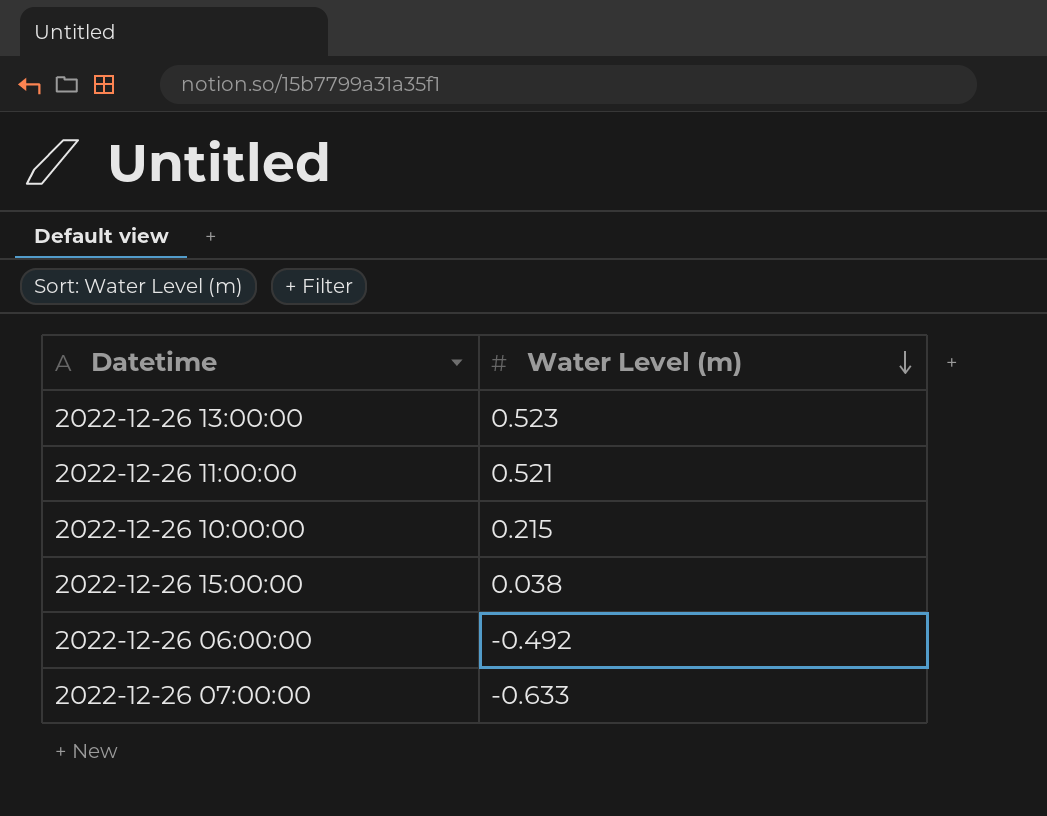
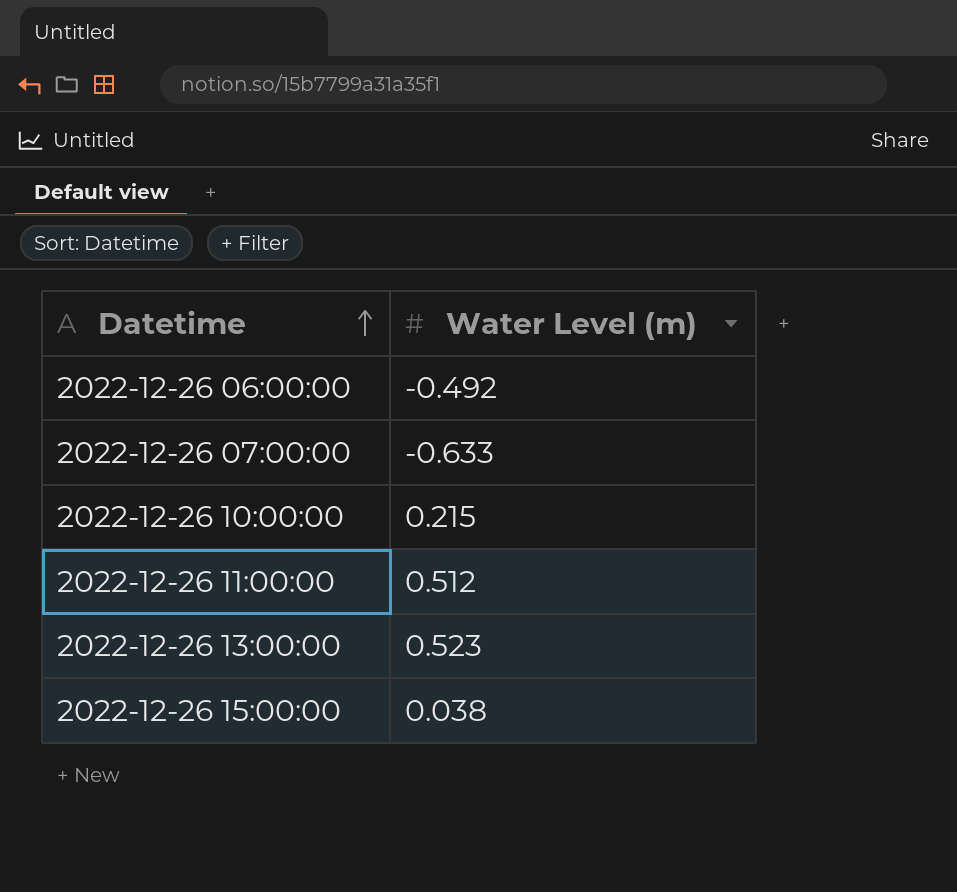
row order: Water Level (m) descending -> Datetime ascending
2022-12-26 11:00:00 | Water Level (m): 0.521 -> 0.512

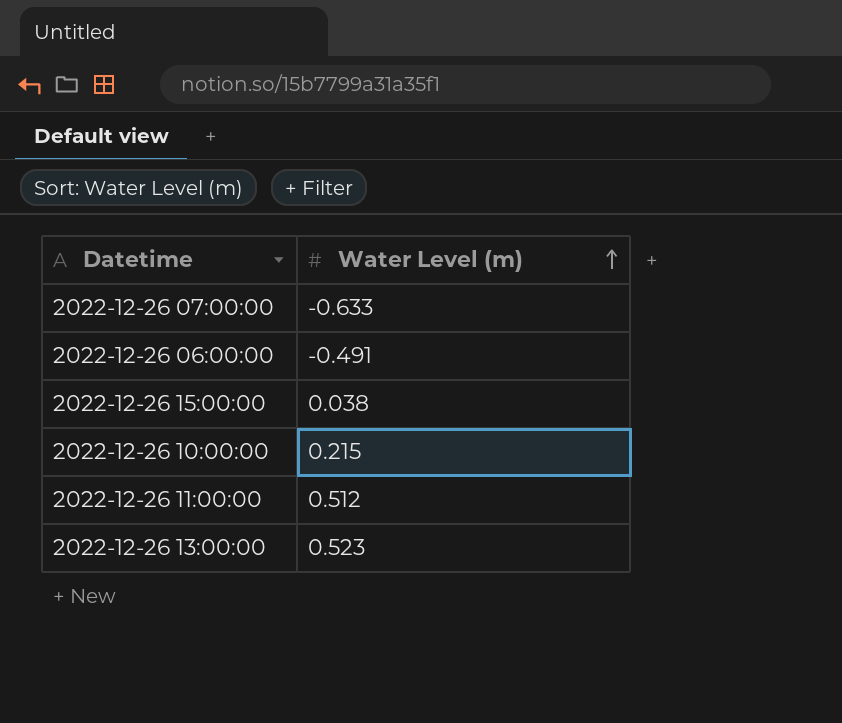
row order: Datetime ascending -> Water Level (m) ascending
2022-12-26 06:00:00 | Water Level (m): -0.492 -> -0.491

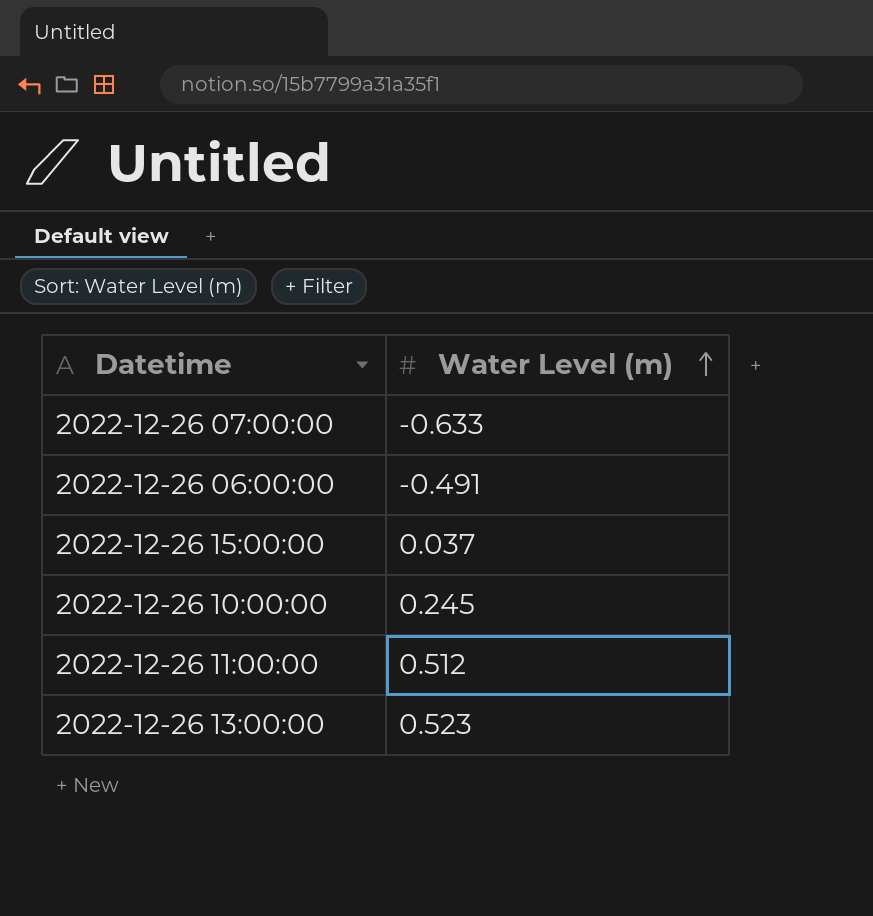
2022-12-26 15:00:00 | Water Level (m): 0.038 -> 0.037
2022-12-26 10:00:00 | Water Level (m): 0.215 -> 0.245

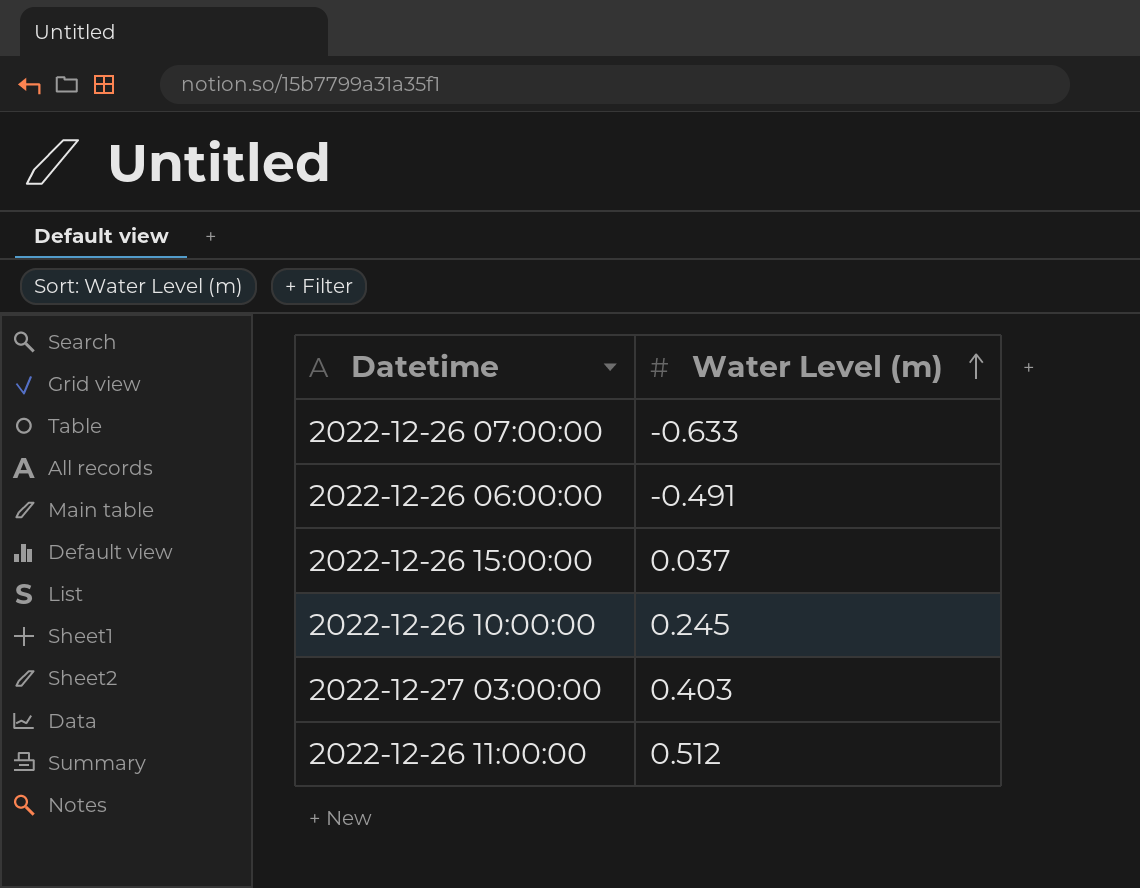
row 2022-12-26 13:00:00: 0.523 -> none
row 2022-12-27 03:00:00: none -> 0.403

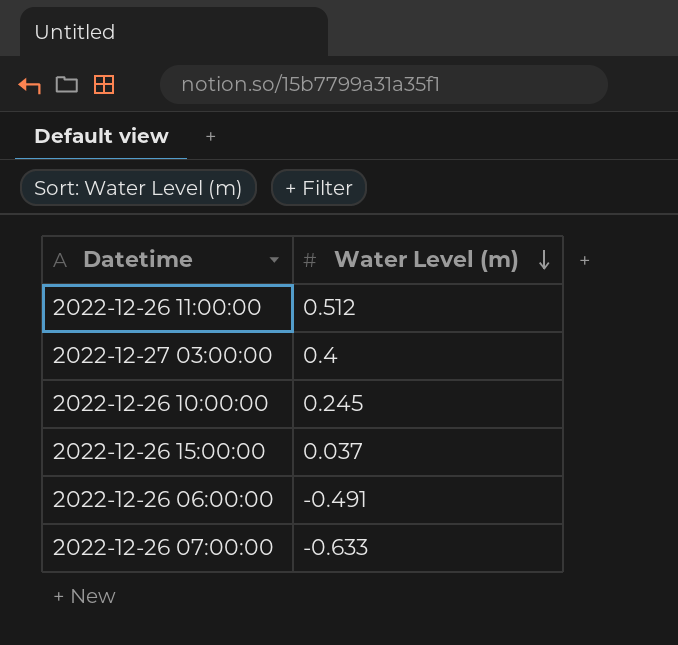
row order: Water Level (m) ascending -> Water Level (m) descending
2022-12-27 03:00:00 | Water Level (m): 0.403 -> 0.4

